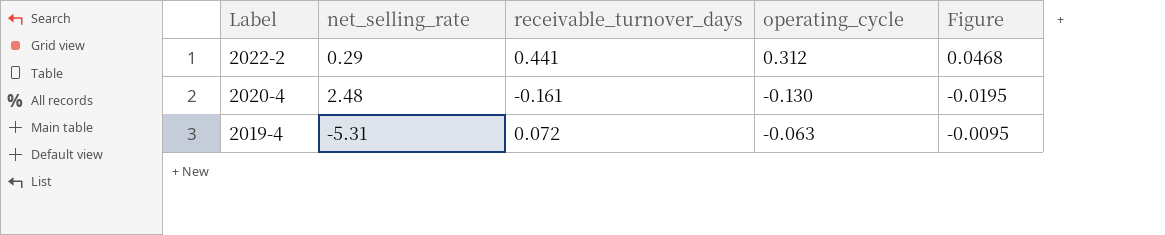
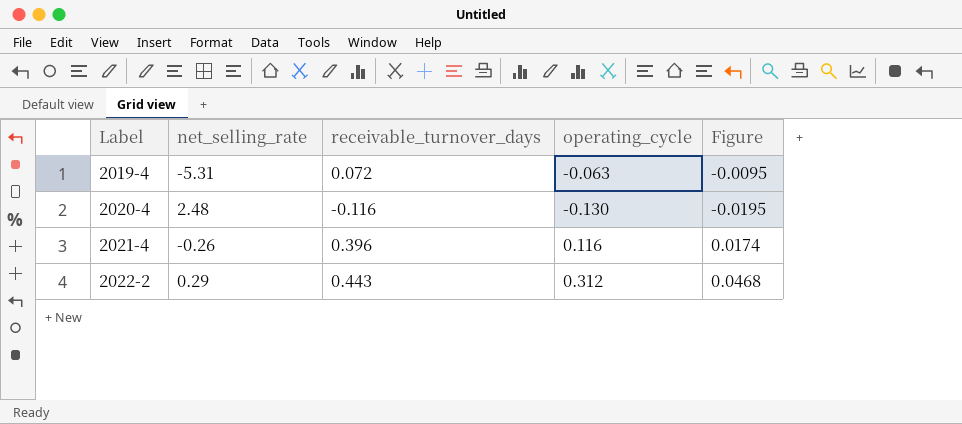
row order: Label descending -> Label ascending
2020-4 | receivable_turnover_days: -0.161 -> -0.116
row 2021-4: none -> -0.26 | 0.396 | 0.116 | 0.0174
2022-2 | receivable_turnover_days: 0.441 -> 0.443

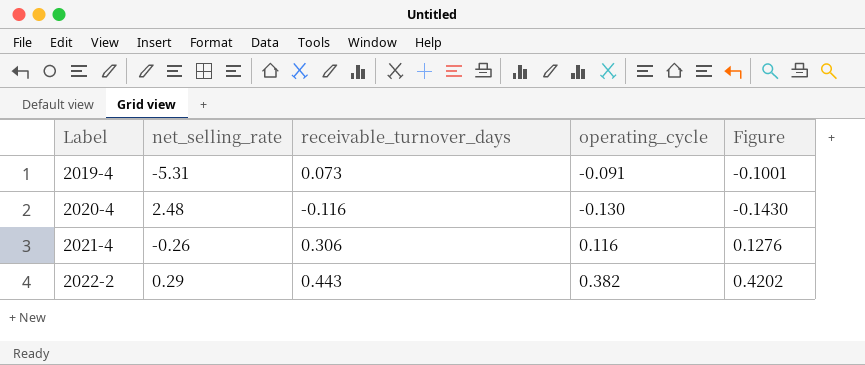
column Figure | formula: [operating_cycle] * 0.15 -> [operating_cycle] * 1.1
2019-4 | receivable_turnover_days: 0.072 -> 0.073
2019-4 | operating_cycle: -0.063 -> -0.091
2021-4 | receivable_turnover_days: 0.396 -> 0.306
2022-2 | operating_cycle: 0.312 -> 0.382

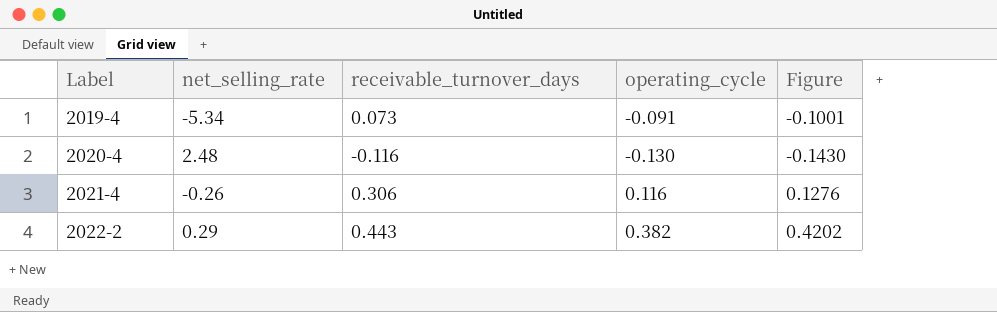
2019-4 | net_selling_rate: -5.31 -> -5.34

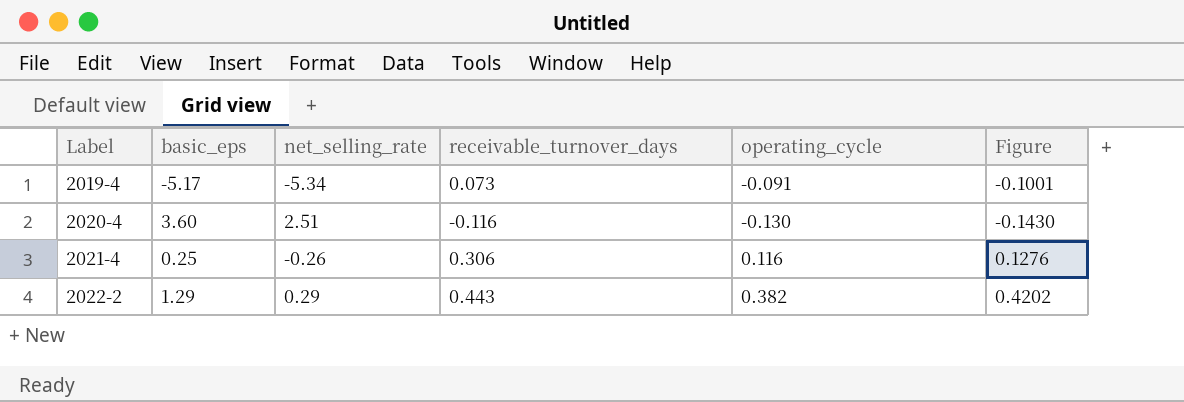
column basic_eps | position: none -> 2
2020-4 | net_selling_rate: 2.48 -> 2.51

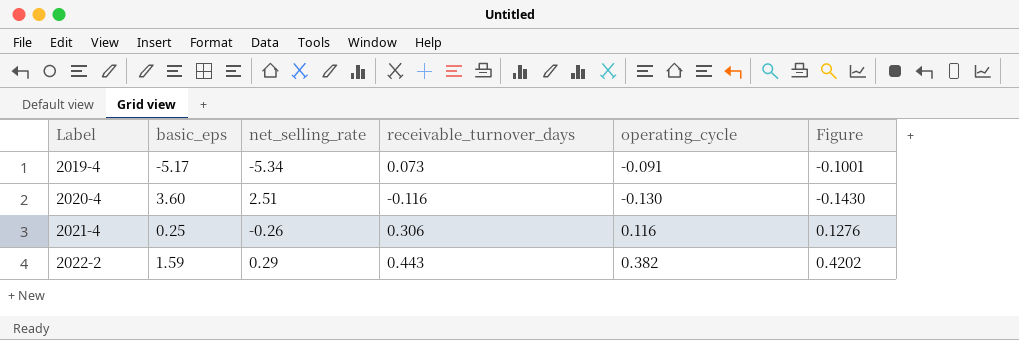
2022-2 | basic_eps: 1.29 -> 1.59

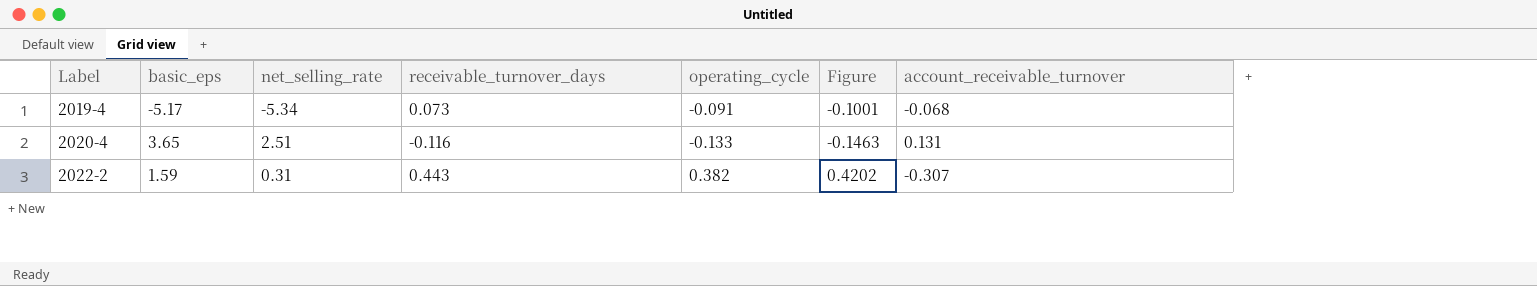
column account_receivable_turnover | position: none -> 7
row 2021-4: 0.25 | -0.26 | 0.306 | 0.116 | 0.1276 -> none
2020-4 | basic_eps: 3.60 -> 3.65
2020-4 | operating_cycle: -0.130 -> -0.133
2020-4 | Figure: -0.1430 -> -0.1463
2022-2 | net_selling_rate: 0.29 -> 0.31

